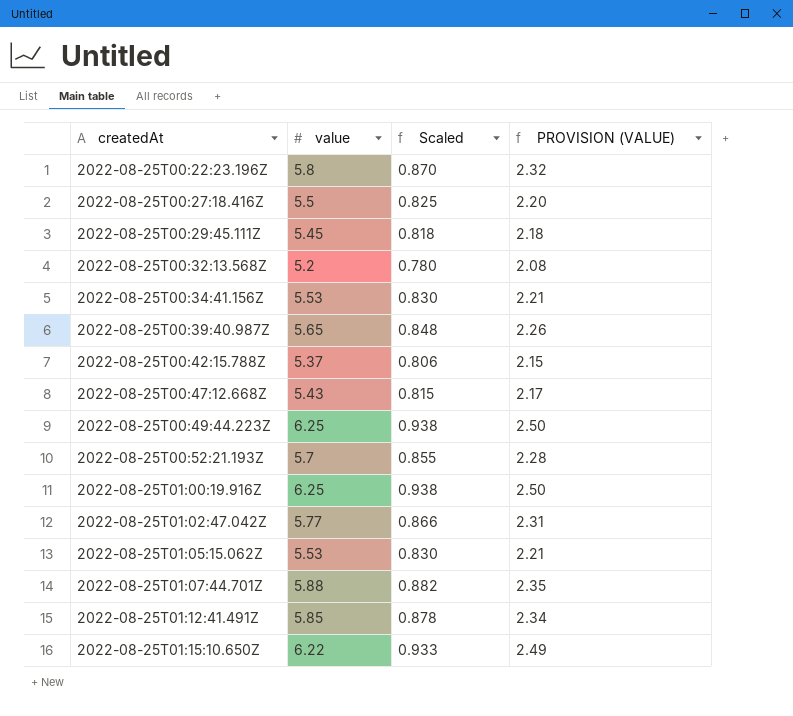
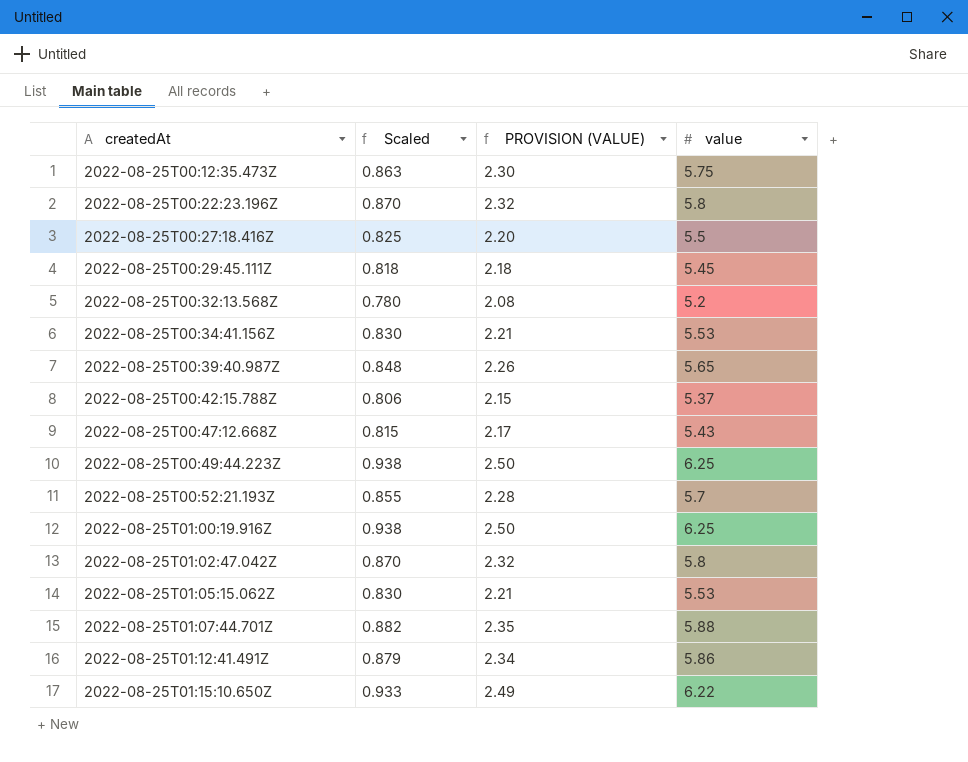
column value | position: 2 -> 4
row 2022-08-25T00:12:35.473Z: none -> 0.863 | 2.30 | 5.75
2022-08-25T01:02:47.042Z | Scaled: 0.866 -> 0.870
2022-08-25T01:02:47.042Z | PROVISION (VALUE): 2.31 -> 2.32
2022-08-25T01:02:47.042Z | value: 5.77 -> 5.8
2022-08-25T01:12:41.491Z | Scaled: 0.878 -> 0.879
2022-08-25T01:12:41.491Z | value: 5.85 -> 5.86

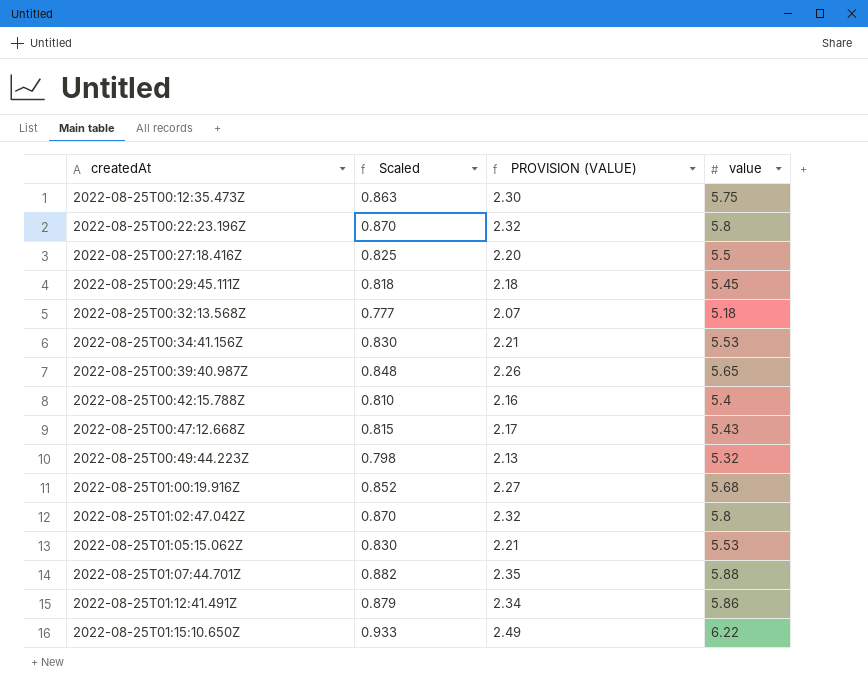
row 2022-08-25T00:52:21.193Z: 0.855 | 2.28 | 5.7 -> none
2022-08-25T00:32:13.568Z | Scaled: 0.780 -> 0.777
2022-08-25T00:32:13.568Z | PROVISION (VALUE): 2.08 -> 2.07
2022-08-25T00:32:13.568Z | value: 5.2 -> 5.18
2022-08-25T00:42:15.788Z | Scaled: 0.806 -> 0.810
2022-08-25T00:42:15.788Z | PROVISION (VALUE): 2.15 -> 2.16
2022-08-25T00:42:15.788Z | value: 5.37 -> 5.4
2022-08-25T00:49:44.223Z | Scaled: 0.938 -> 0.798
2022-08-25T00:49:44.223Z | PROVISION (VALUE): 2.50 -> 2.13
2022-08-25T00:49:44.223Z | value: 6.25 -> 5.32
2022-08-25T01:00:19.916Z | Scaled: 0.938 -> 0.852
2022-08-25T01:00:19.916Z | PROVISION (VALUE): 2.50 -> 2.27
2022-08-25T01:00:19.916Z | value: 6.25 -> 5.68

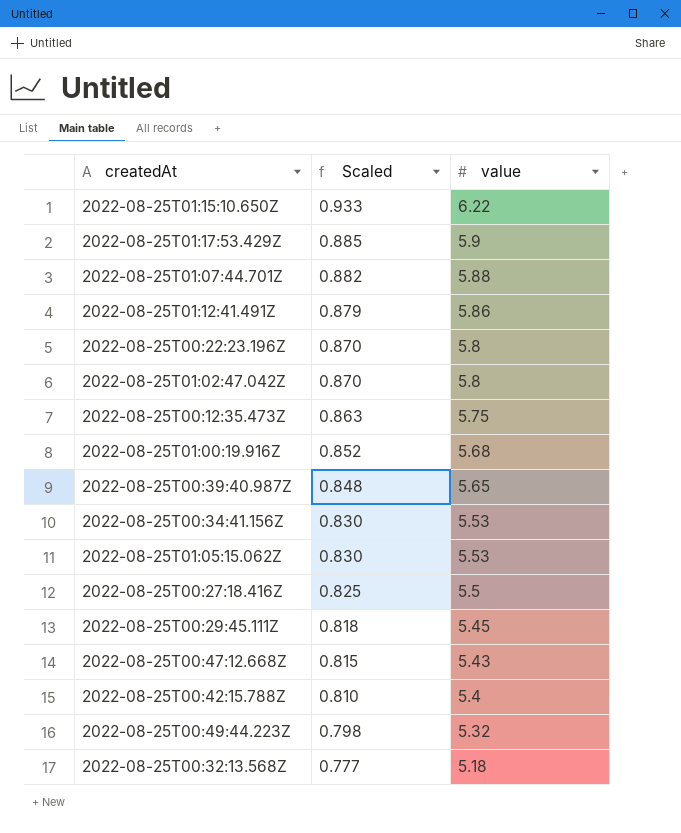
row order: createdAt ascending -> Scaled descending
column PROVISION (VALUE) | formula: [value] * 0.4 -> none
row 2022-08-25T01:17:53.429Z: none -> 0.885 | 5.9

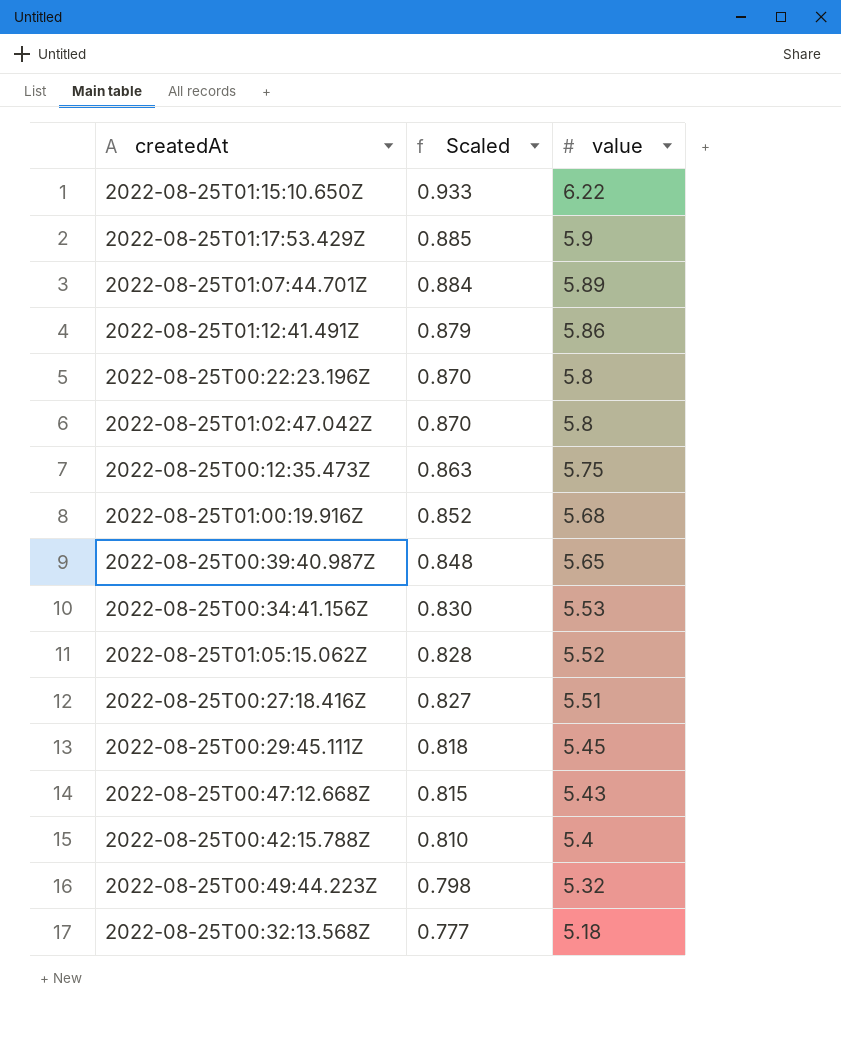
2022-08-25T01:07:44.701Z | Scaled: 0.882 -> 0.884
2022-08-25T01:07:44.701Z | value: 5.88 -> 5.89
2022-08-25T01:05:15.062Z | Scaled: 0.830 -> 0.828
2022-08-25T01:05:15.062Z | value: 5.53 -> 5.52
2022-08-25T00:27:18.416Z | Scaled: 0.825 -> 0.827
2022-08-25T00:27:18.416Z | value: 5.5 -> 5.51

